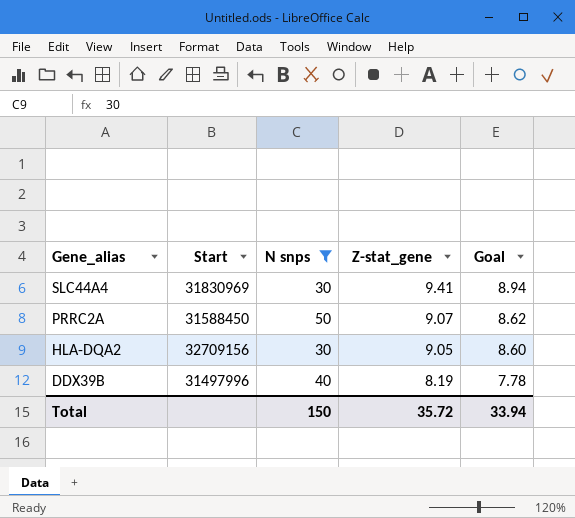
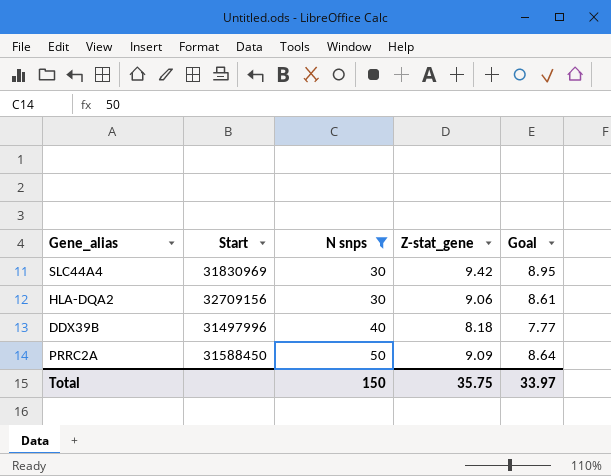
row order: Gene_alias descending -> N snps ascending
SLC44A4 | Z-stat_gene: 9.41 -> 9.42
SLC44A4 | Goal: 8.94 -> 8.95
HLA-DQA2 | Z-stat_gene: 9.05 -> 9.06
HLA-DQA2 | Goal: 8.60 -> 8.61
DDX39B | Z-stat_gene: 8.19 -> 8.18
DDX39B | Goal: 7.78 -> 7.77
PRRC2A | Z-stat_gene: 9.07 -> 9.09
PRRC2A | Goal: 8.62 -> 8.64
Total | Z-stat_gene: 35.72 -> 35.75
Total | Goal: 33.94 -> 33.97

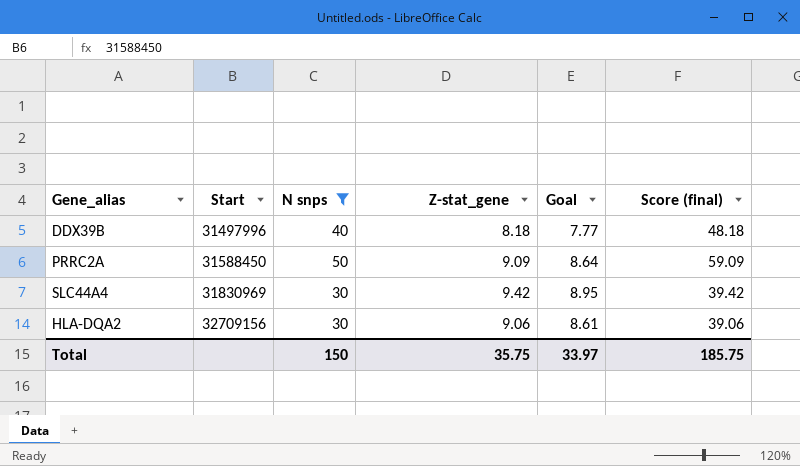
row order: N snps ascending -> Start ascending
column Score (final) | formula: none -> [N snps] + [Z-stat_gene]

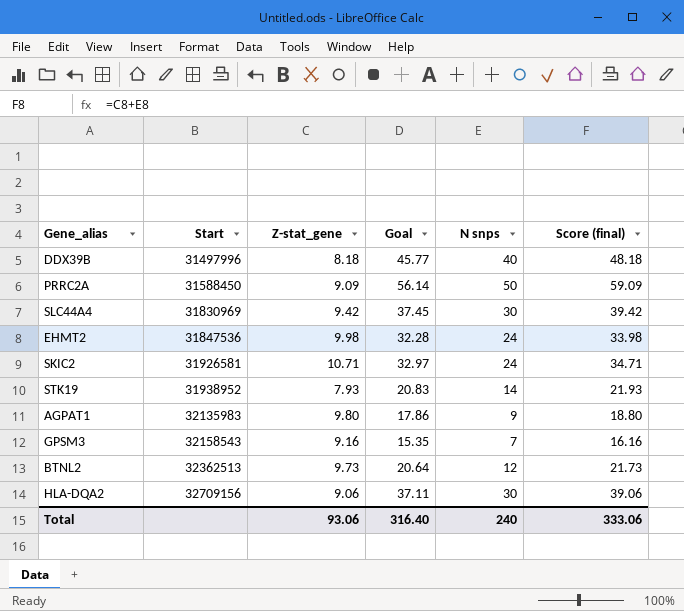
filter: N snps >= 30 -> none
column Goal | formula: [Z-stat_gene] * 0.95 -> [Score (final)] * 0.95
column N snps | position: 3 -> 5
Total | Z-stat_gene: 35.75 -> 93.06
Total | Goal: 33.97 -> 316.40
Total | N snps: 150 -> 240
Total | Score (final): 185.75 -> 333.06

